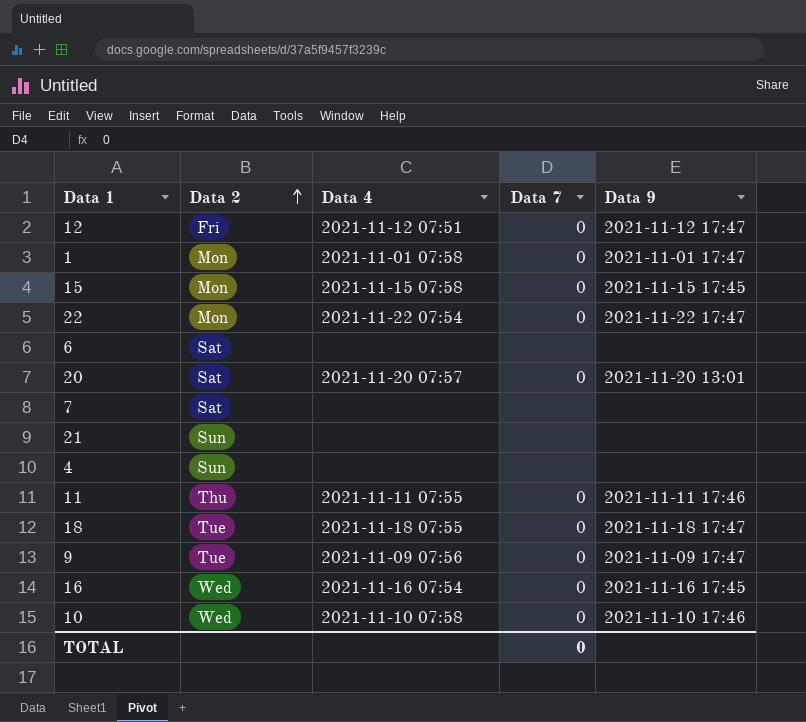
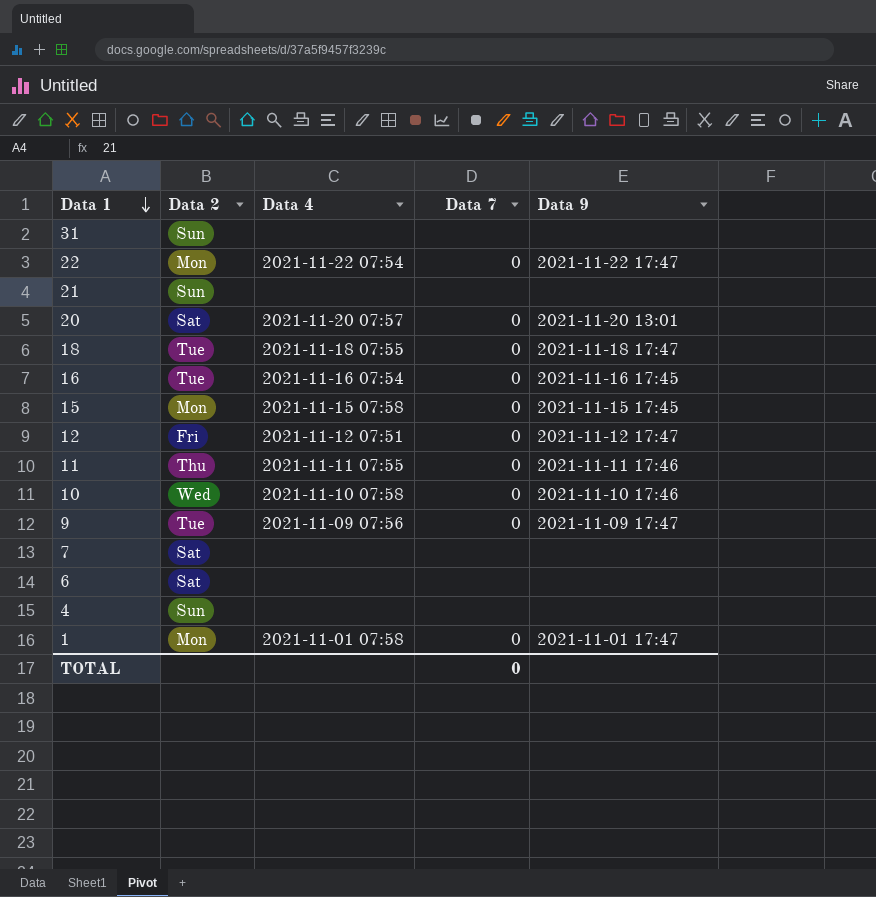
row order: Data 2 ascending -> Data 1 descending
row 31: none -> Sun | none | none | none
16 | Data 2: Wed -> Tue

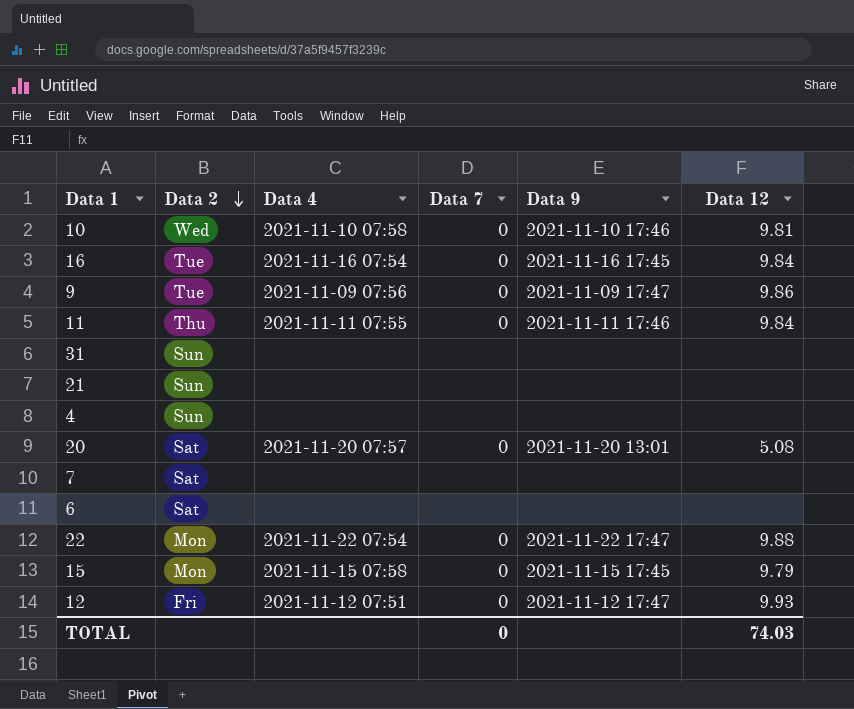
row order: Data 1 descending -> Data 2 descending
column Data 12 | position: none -> 6
row 18: Tue | 2021-11-18 07:55 | 0 | 2021-11-18 17:47 -> none
row 1: Mon | 2021-11-01 07:58 | 0 | 2021-11-01 17:47 -> none

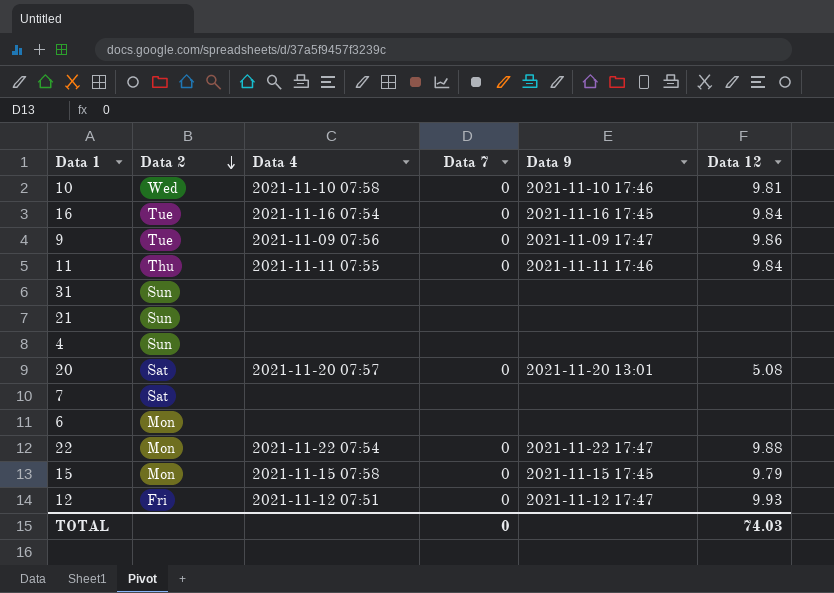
6 | Data 2: Sat -> Mon

